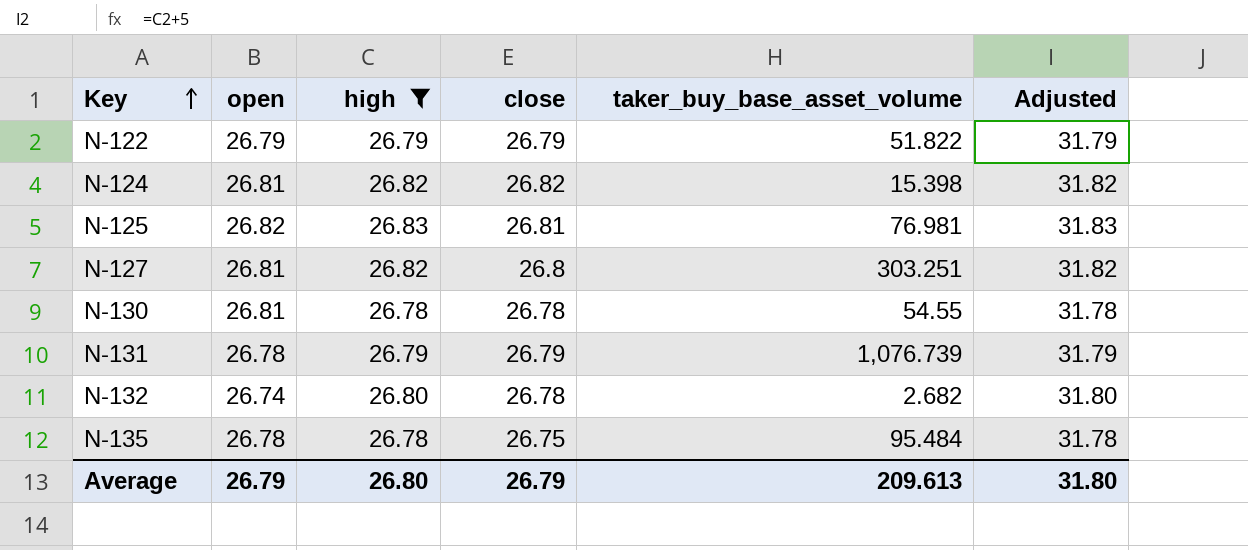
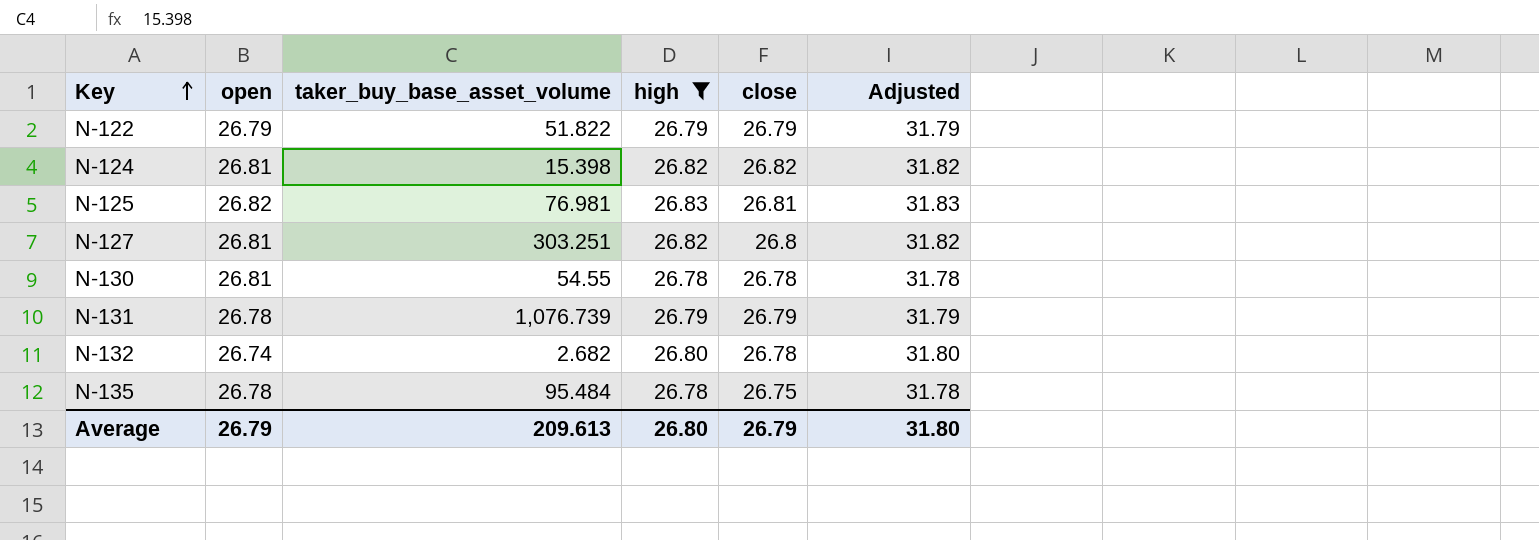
column taker_buy_base_asset_volume | position: 5 -> 3

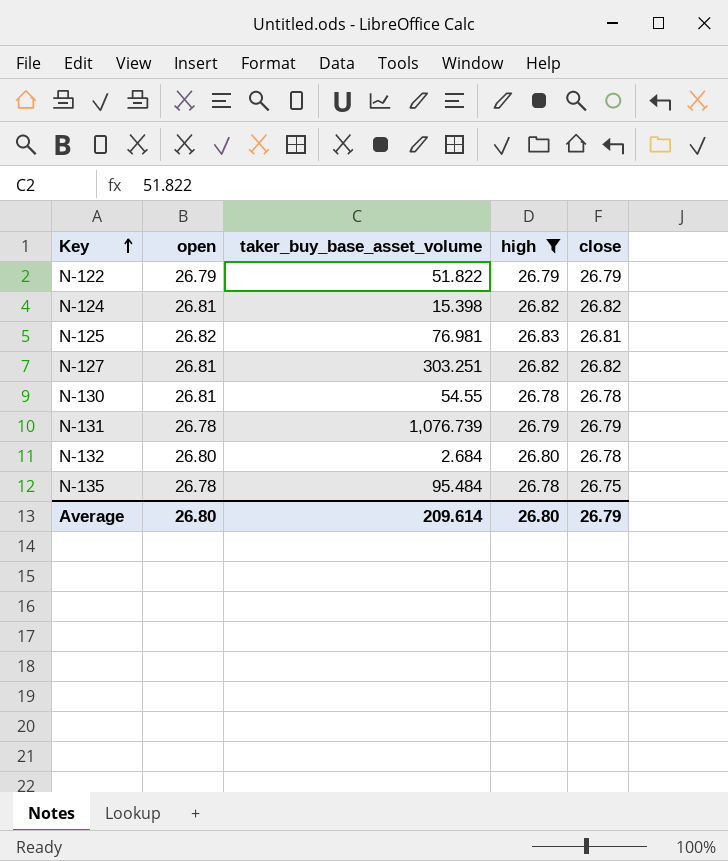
column Adjusted | formula: [high] + 5 -> none
N-127 | close: 26.8 -> 26.82
N-132 | open: 26.74 -> 26.80
N-132 | taker_buy_base_asset_volume: 2.682 -> 2.684
Average | open: 26.79 -> 26.80
Average | taker_buy_base_asset_volume: 209.613 -> 209.614

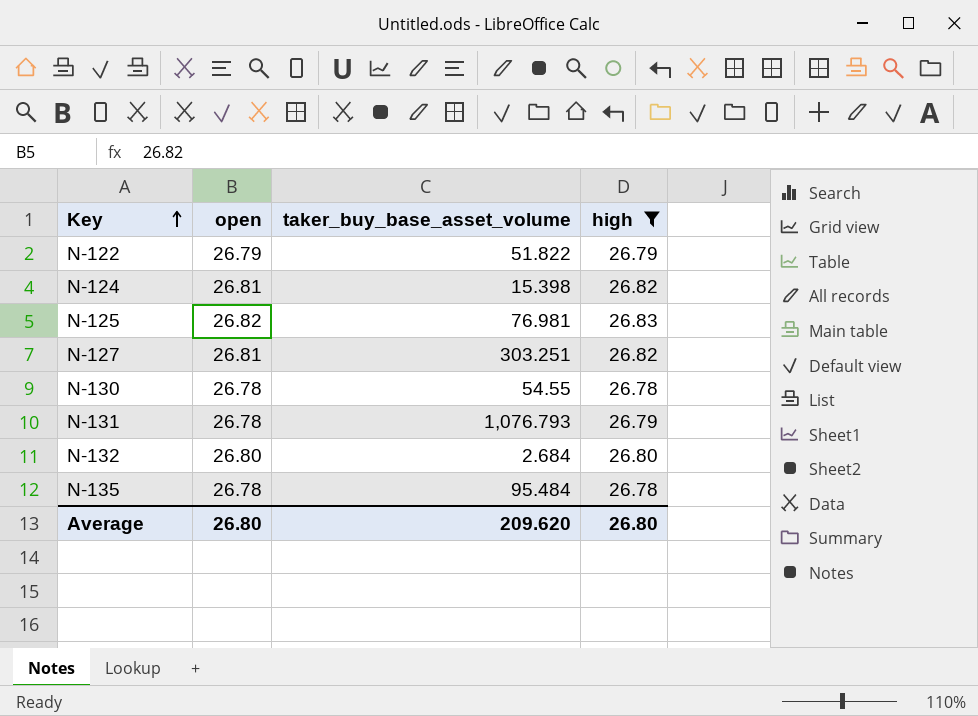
column close | position: 5 -> none
N-130 | open: 26.81 -> 26.78
N-131 | taker_buy_base_asset_volume: 1,076.739 -> 1,076.793
Average | taker_buy_base_asset_volume: 209.614 -> 209.620

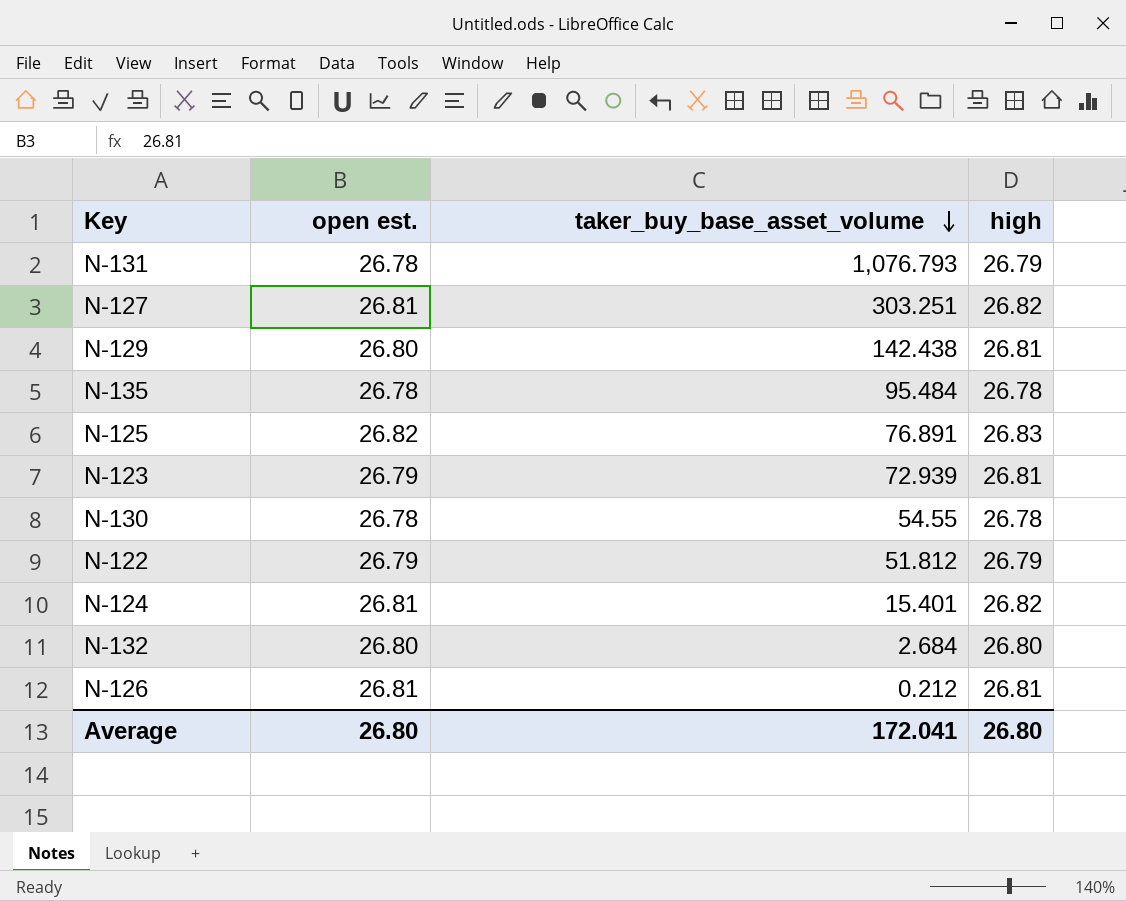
filter: high != 26.81 -> none
row order: Key ascending -> taker_buy_base_asset_volume descending
column name: open -> open est.
N-125 | taker_buy_base_asset_volume: 76.981 -> 76.891
N-122 | taker_buy_base_asset_volume: 51.822 -> 51.812
N-124 | taker_buy_base_asset_volume: 15.398 -> 15.401
Average | taker_buy_base_asset_volume: 209.620 -> 172.041

